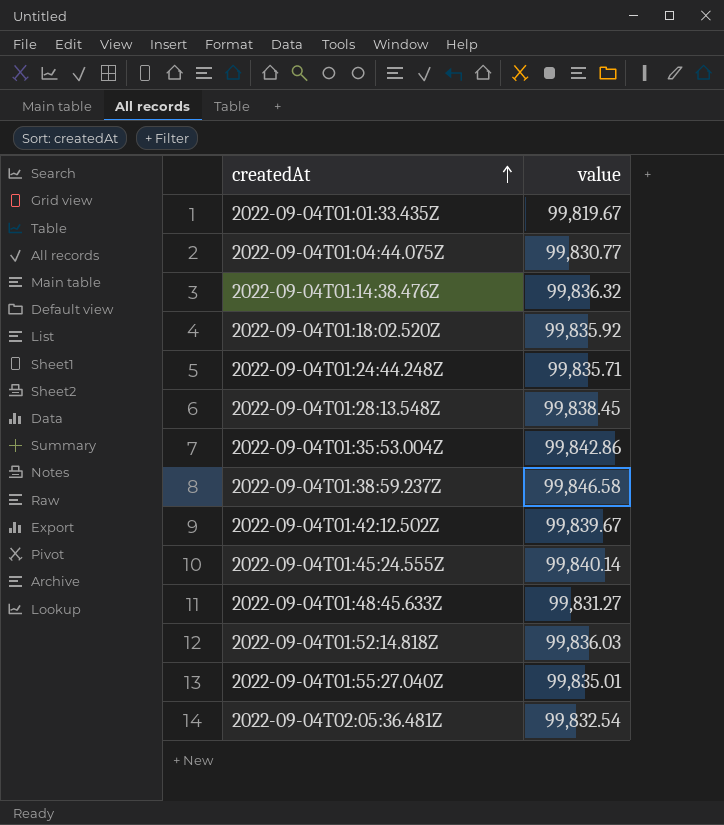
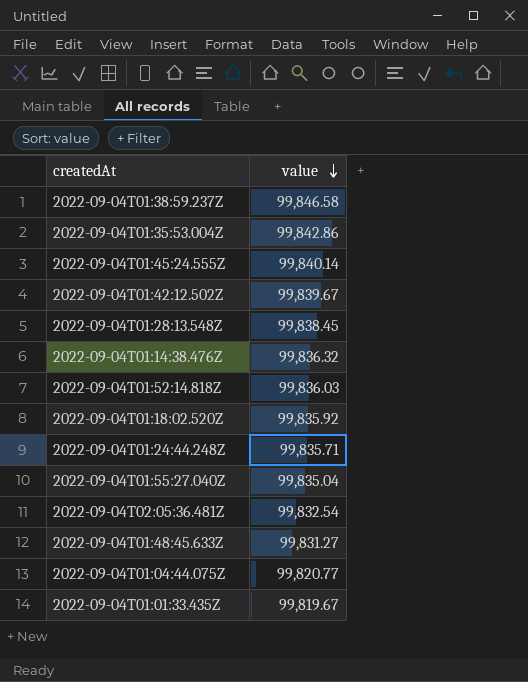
row order: createdAt ascending -> value descending
2022-09-04T01:55:27.040Z | value: 99,835.01 -> 99,835.04
2022-09-04T01:04:44.075Z | value: 99,830.77 -> 99,820.77

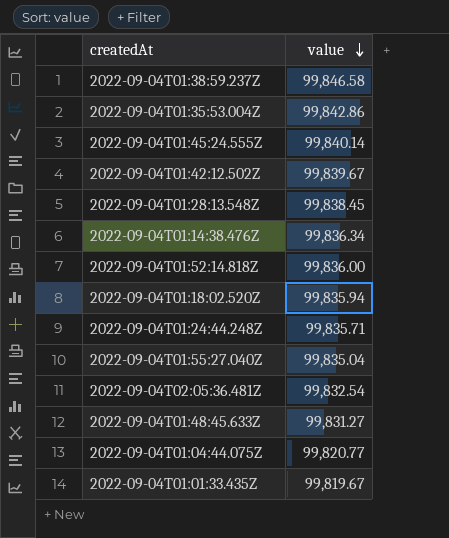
2022-09-04T01:14:38.476Z | value: 99,836.32 -> 99,836.34
2022-09-04T01:52:14.818Z | value: 99,836.03 -> 99,836.00
2022-09-04T01:18:02.520Z | value: 99,835.92 -> 99,835.94

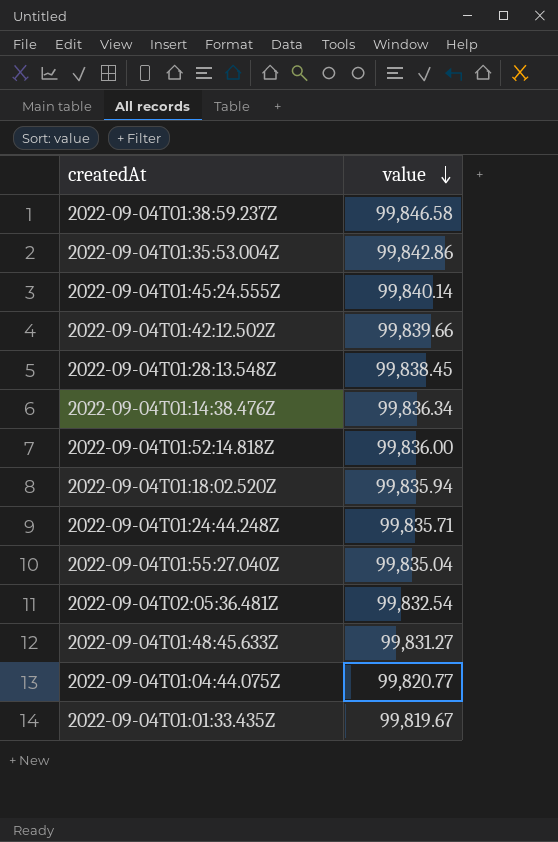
2022-09-04T01:42:12.502Z | value: 99,839.67 -> 99,839.66

